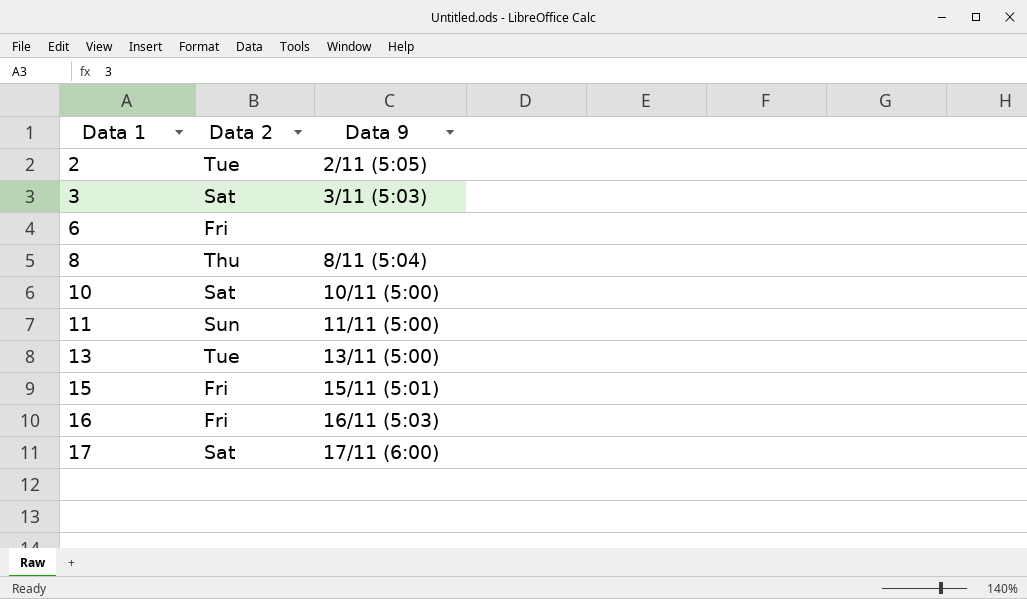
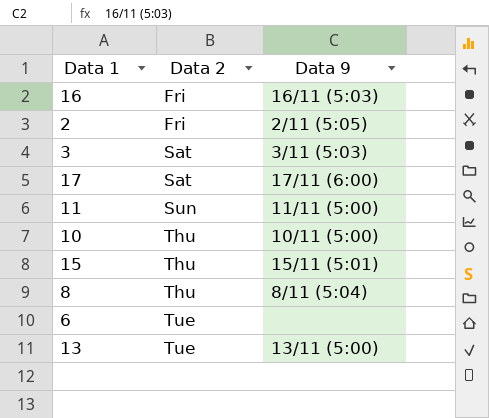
row order: Data 1 ascending -> Data 2 ascending
2 | Data 2: Tue -> Fri
10 | Data 2: Sat -> Thu
15 | Data 2: Fri -> Thu
6 | Data 2: Fri -> Tue

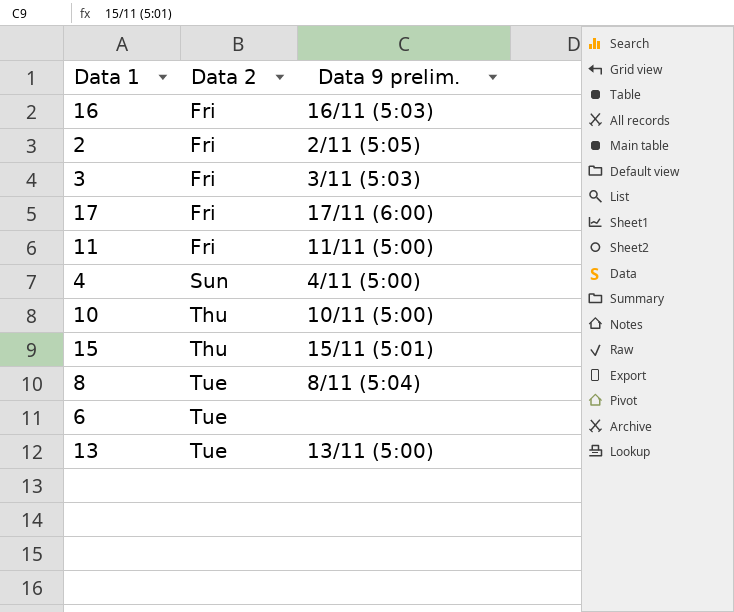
column name: Data 9 -> Data 9 prelim.
3 | Data 2: Sat -> Fri
17 | Data 2: Sat -> Fri
11 | Data 2: Sun -> Fri
row 4: none -> Sun | 4/11 (5:00)
8 | Data 2: Thu -> Tue

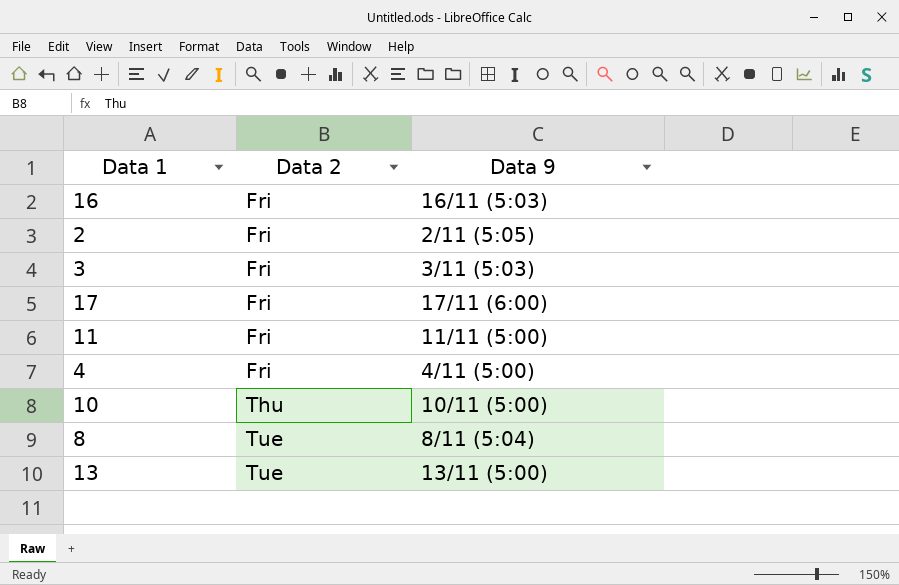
column name: Data 9 prelim. -> Data 9
row 15: Thu | 15/11 (5:01) -> none
row 6: Tue | none -> none
4 | Data 2: Sun -> Fri

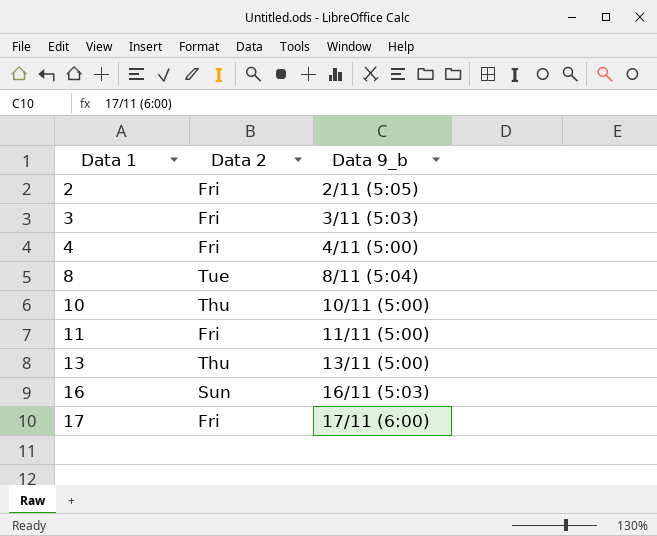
row order: Data 2 ascending -> Data 1 ascending
column name: Data 9 -> Data 9_b
13 | Data 2: Tue -> Thu
16 | Data 2: Fri -> Sun

